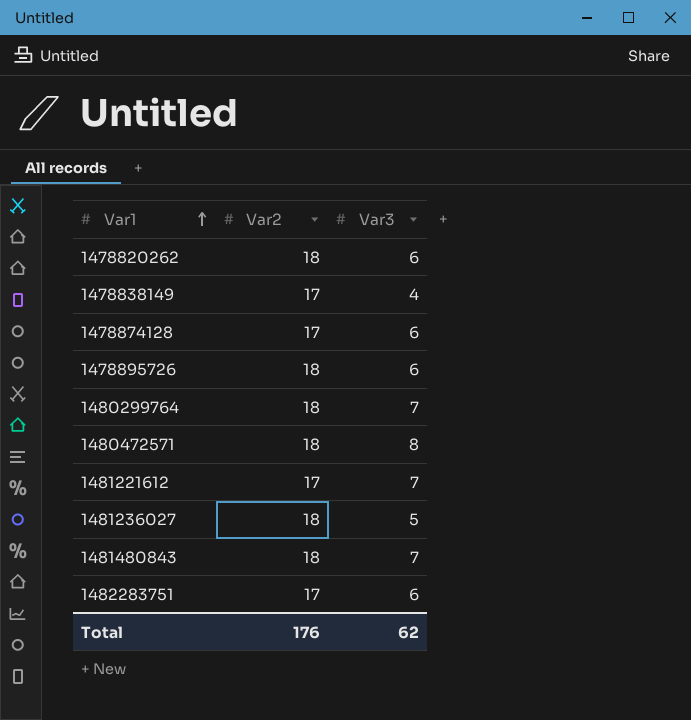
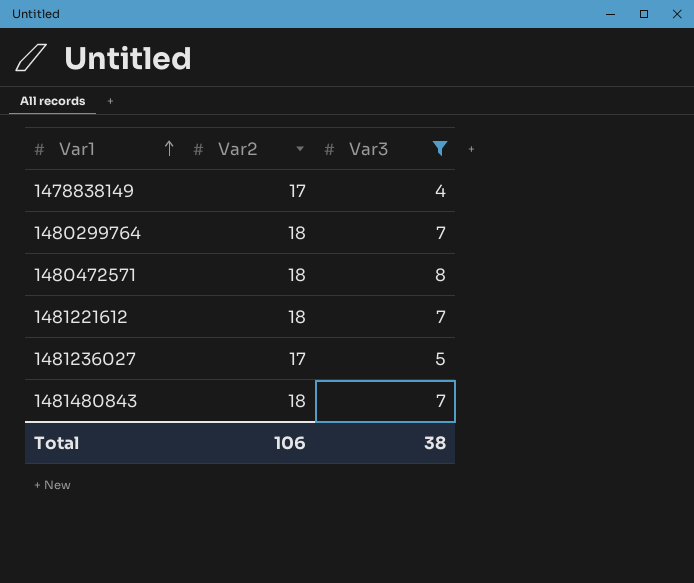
filter: none -> Var3 != 6
1481221612 | Var2: 17 -> 18
1481236027 | Var2: 18 -> 17
Total | Var2: 176 -> 106
Total | Var3: 62 -> 38

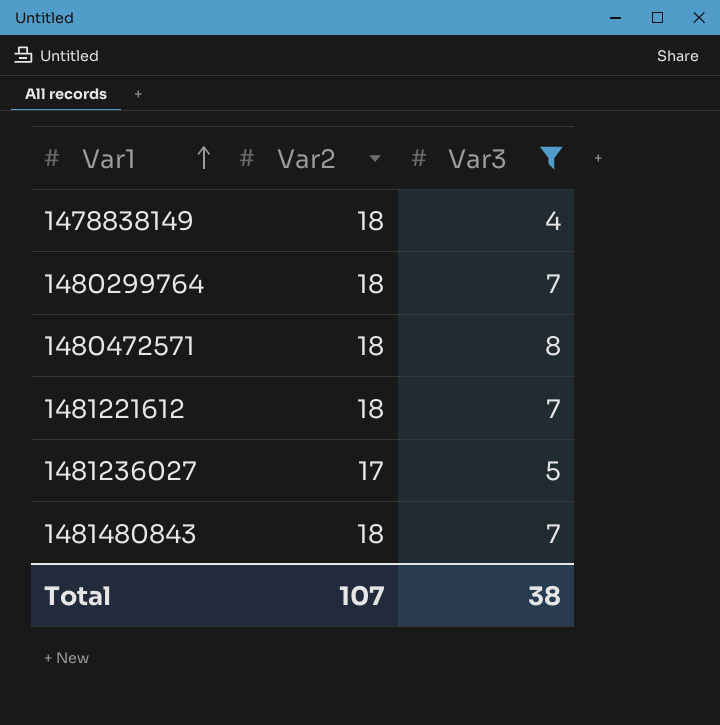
1478838149 | Var2: 17 -> 18
Total | Var2: 106 -> 107

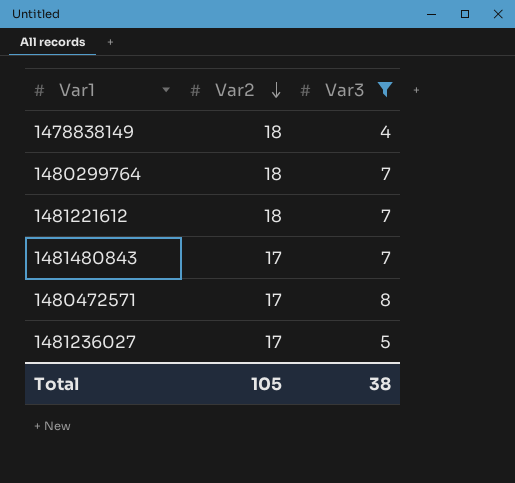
row order: Var1 ascending -> Var2 descending
1481480843 | Var2: 18 -> 17
1480472571 | Var2: 18 -> 17
Total | Var2: 107 -> 105

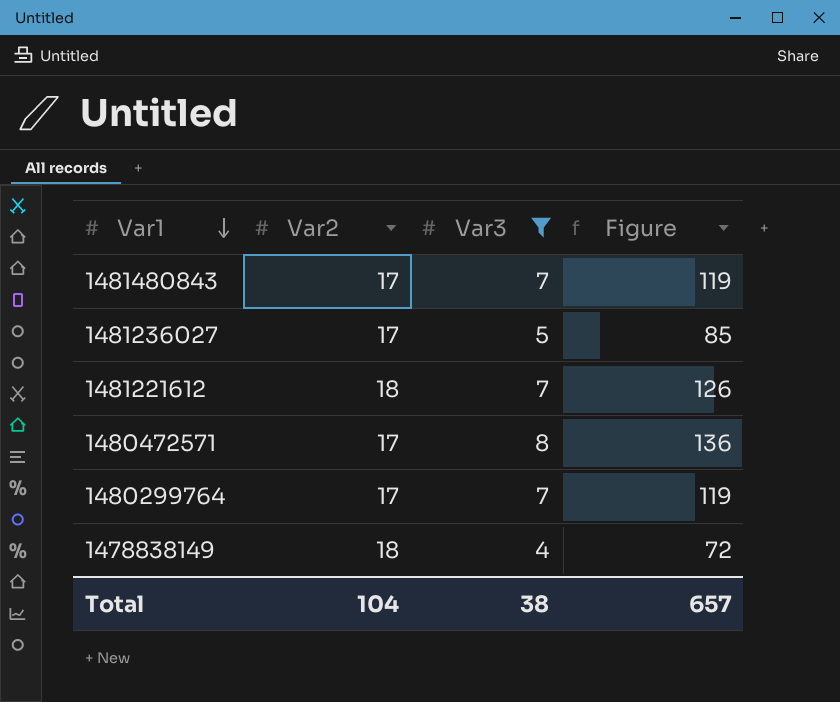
row order: Var2 descending -> Var1 descending
column Figure | formula: none -> [Var2] * [Var3]
1480299764 | Var2: 18 -> 17
Total | Var2: 105 -> 104

